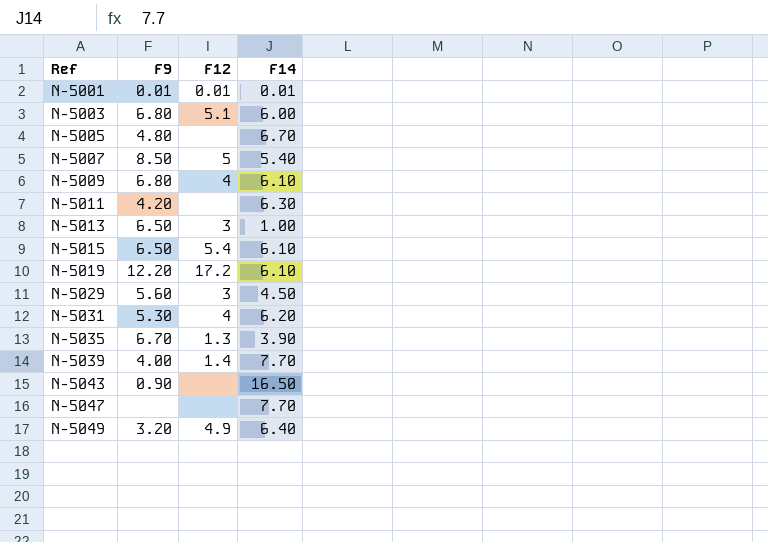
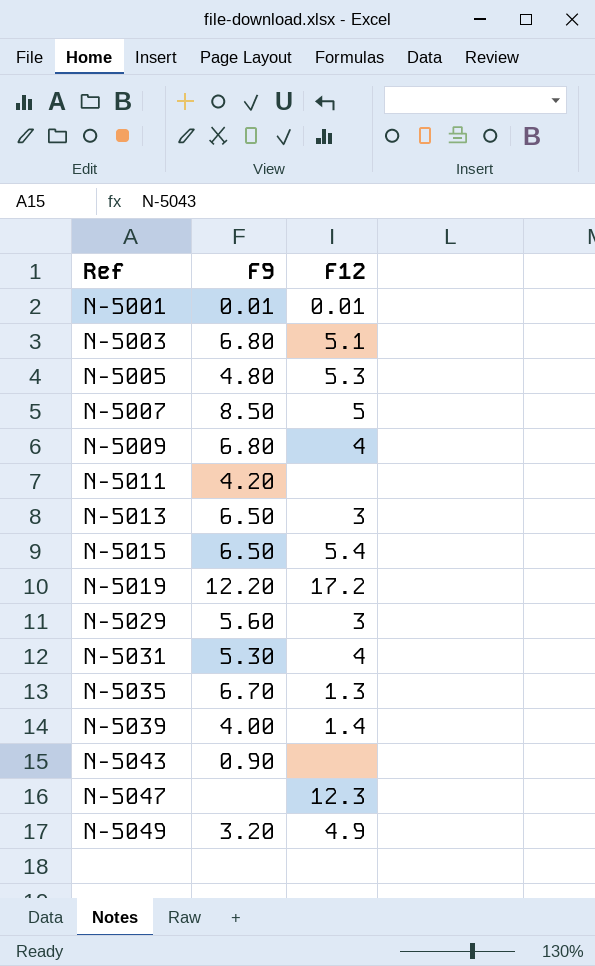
column F14 | position: 4 -> none
N-5005 | F12: none -> 5.3
N-5047 | F12: none -> 12.3

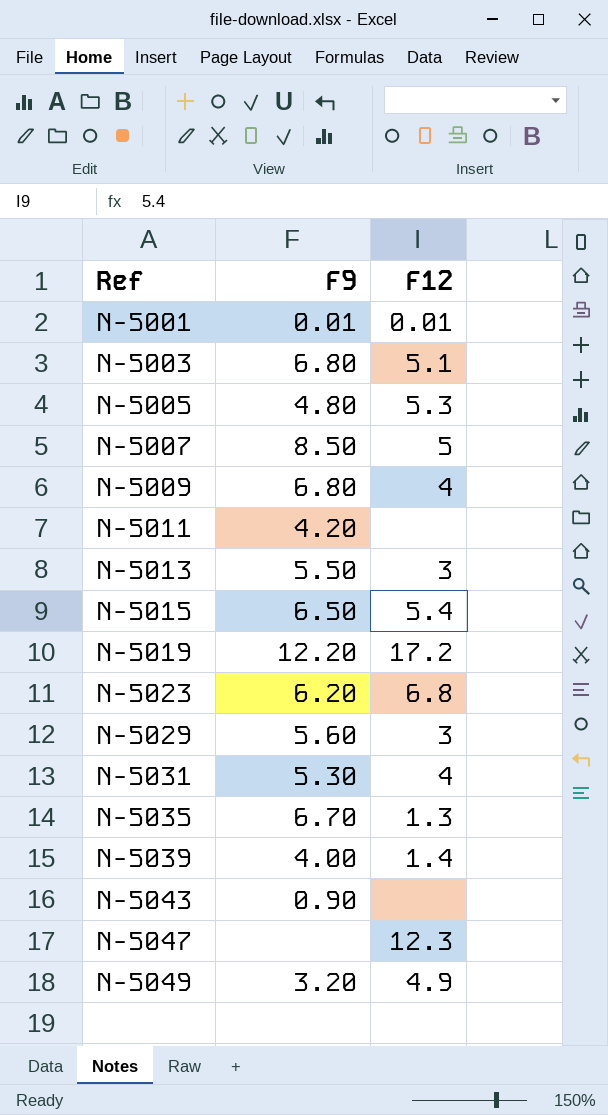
N-5013 | F9: 6.50 -> 5.50
row N-5023: none -> 6.20 | 6.8

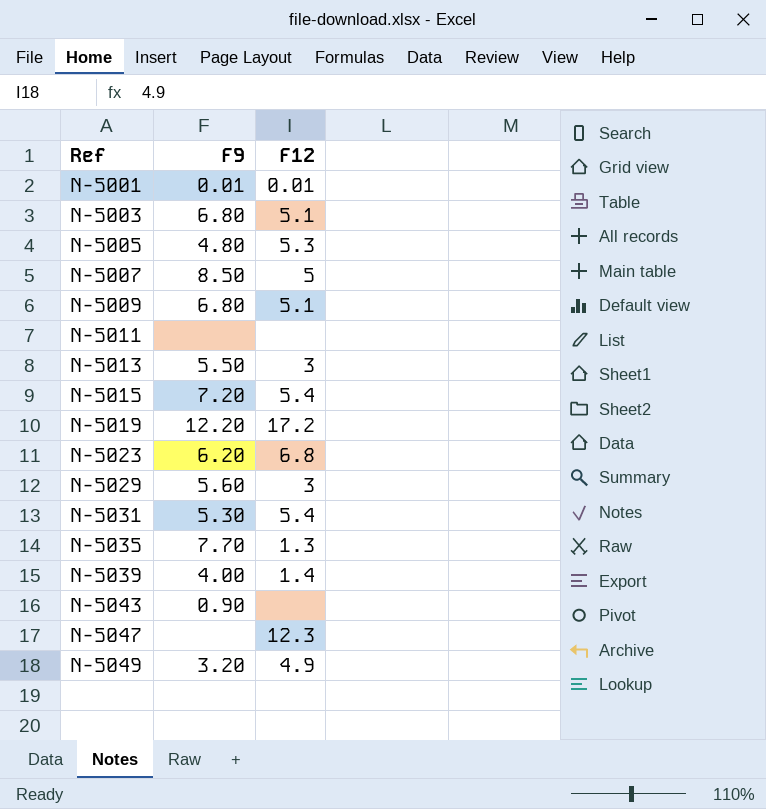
N-5009 | F12: 4 -> 5.1
N-5011 | F9: 4.20 -> none
N-5015 | F9: 6.50 -> 7.20
N-5031 | F12: 4 -> 5.4
N-5035 | F9: 6.70 -> 7.70

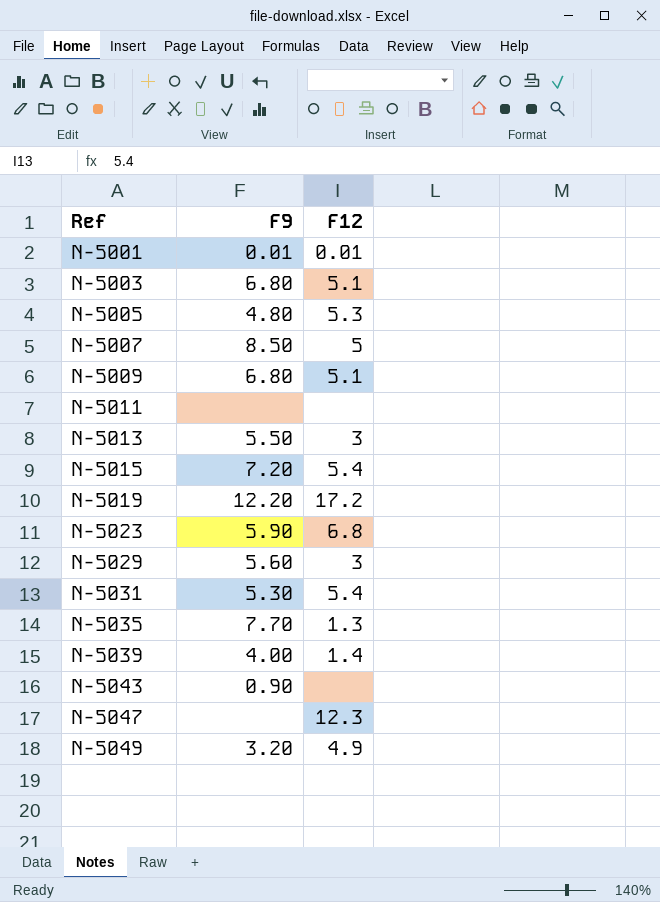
N-5023 | F9: 6.20 -> 5.90

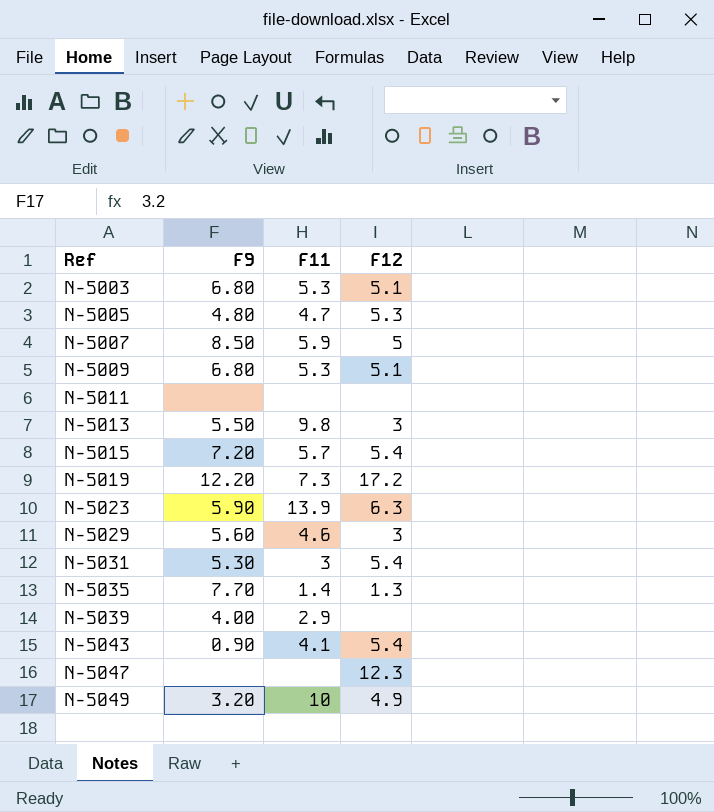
column F11 | position: none -> 3
row N-5001: 0.01 | 0.01 -> none
N-5023 | F12: 6.8 -> 6.3
N-5039 | F12: 1.4 -> none
N-5043 | F12: none -> 5.4

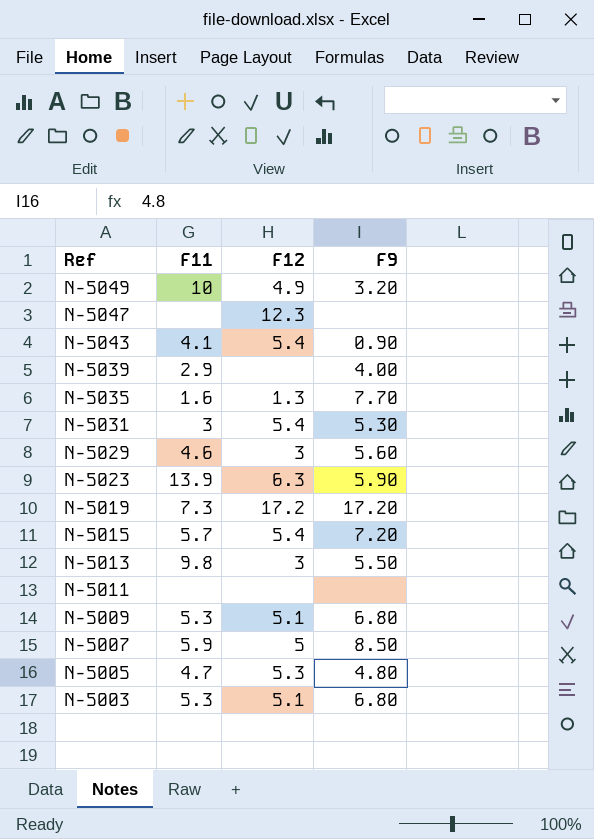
row order: Ref ascending -> Ref descending
column F9 | position: 2 -> 4
N-5035 | F11: 1.4 -> 1.6
N-5019 | F9: 12.20 -> 17.20

